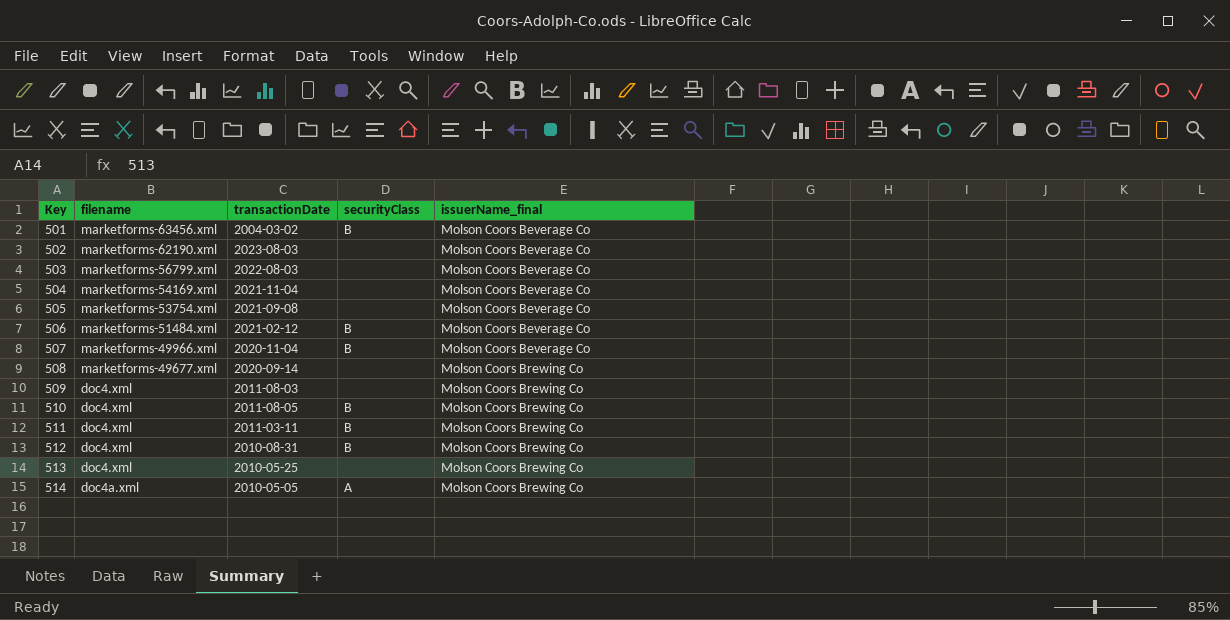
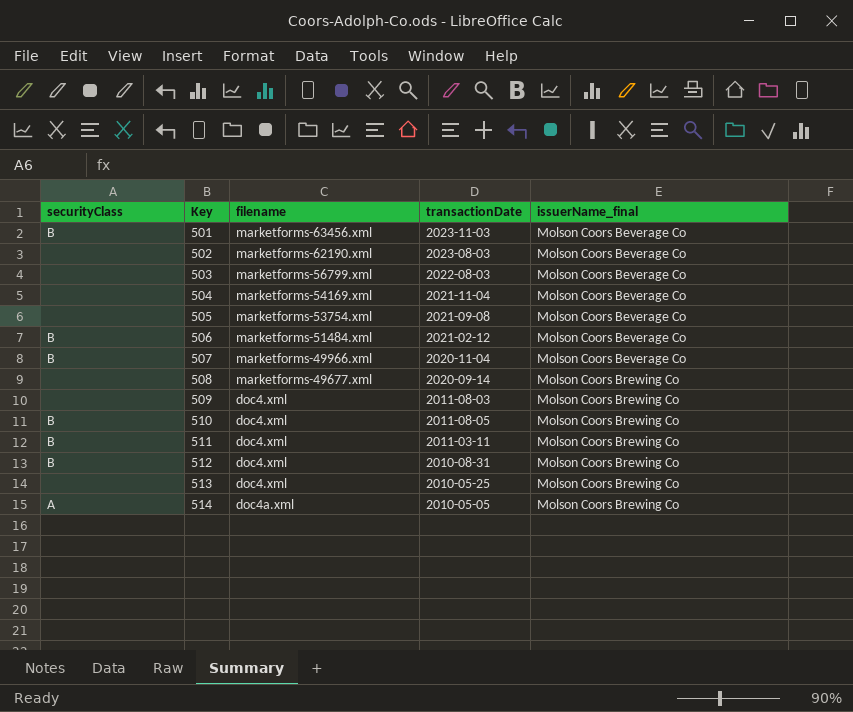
column securityClass | position: 4 -> 1
501 | transactionDate: 2004-03-02 -> 2023-11-03

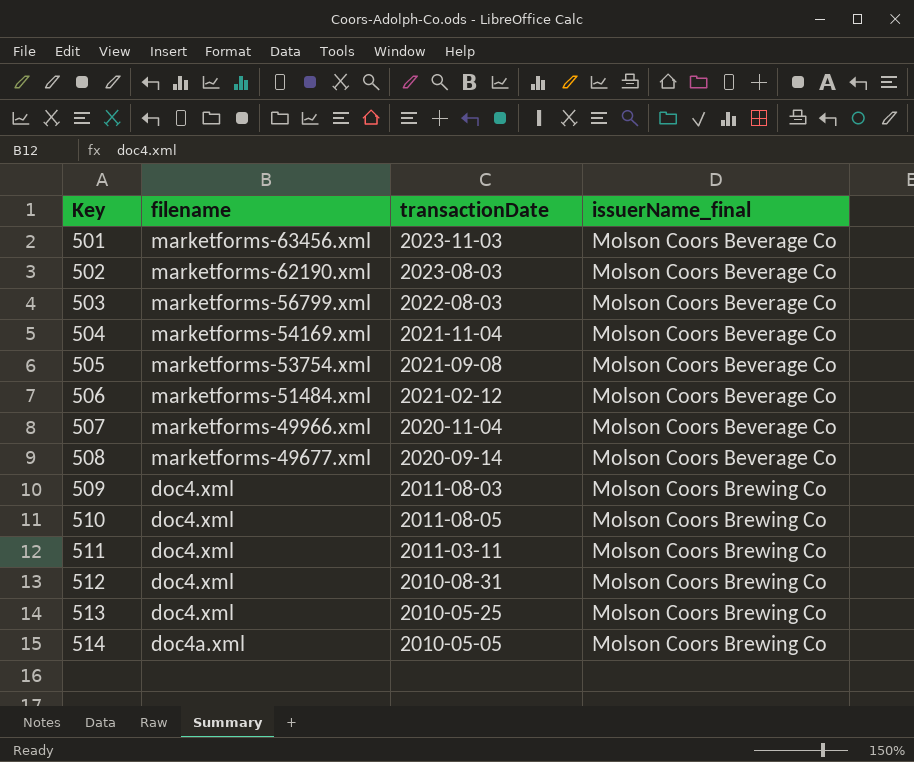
column securityClass | position: 1 -> none
508 | issuerName_final: Molson Coors Brewing Co -> Molson Coors Beverage Co

